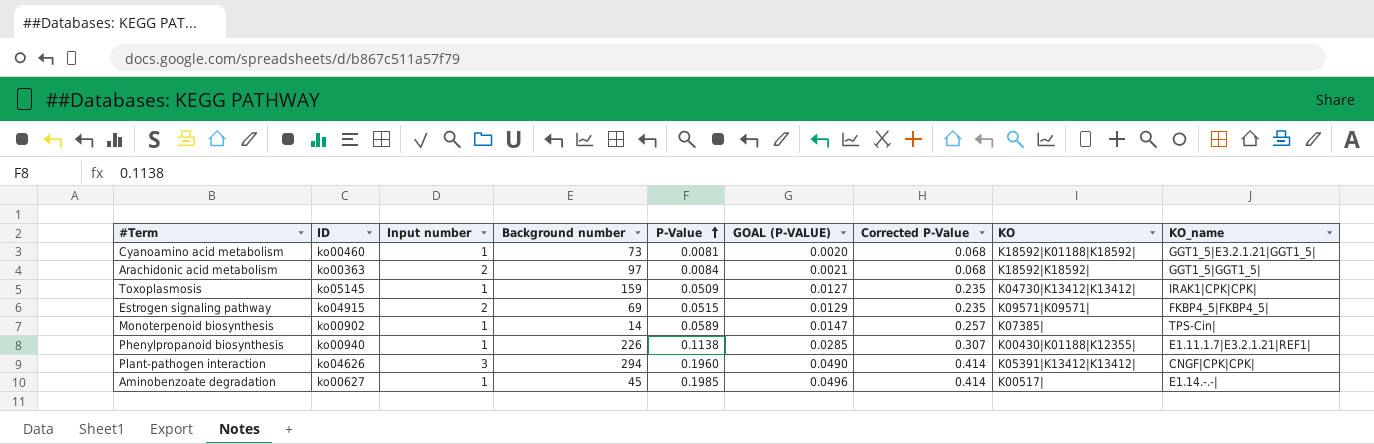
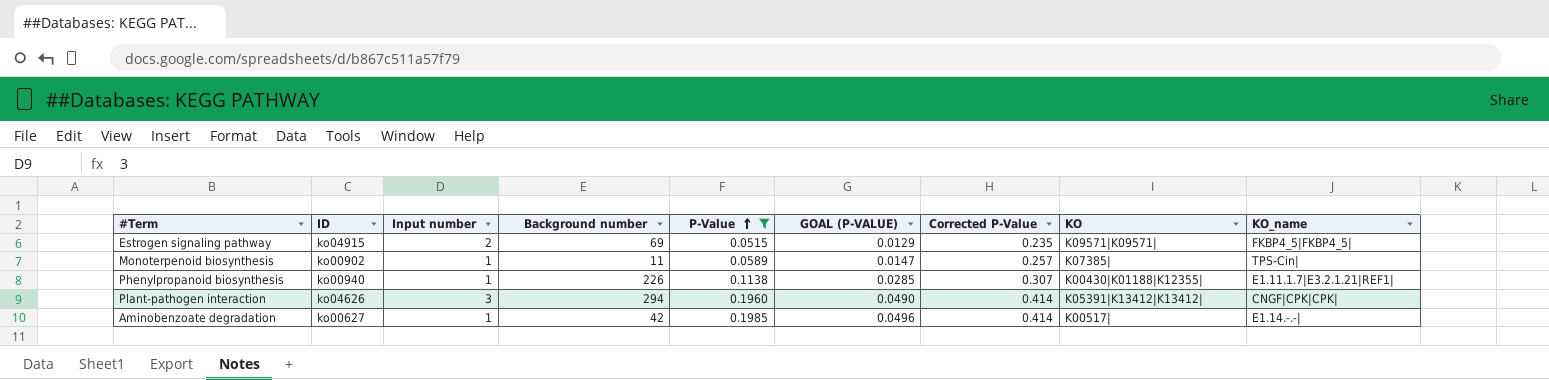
filter: none -> P-Value >= 0.0515
Monoterpenoid biosynthesis | Background number: 14 -> 11
Aminobenzoate degradation | Background number: 45 -> 42

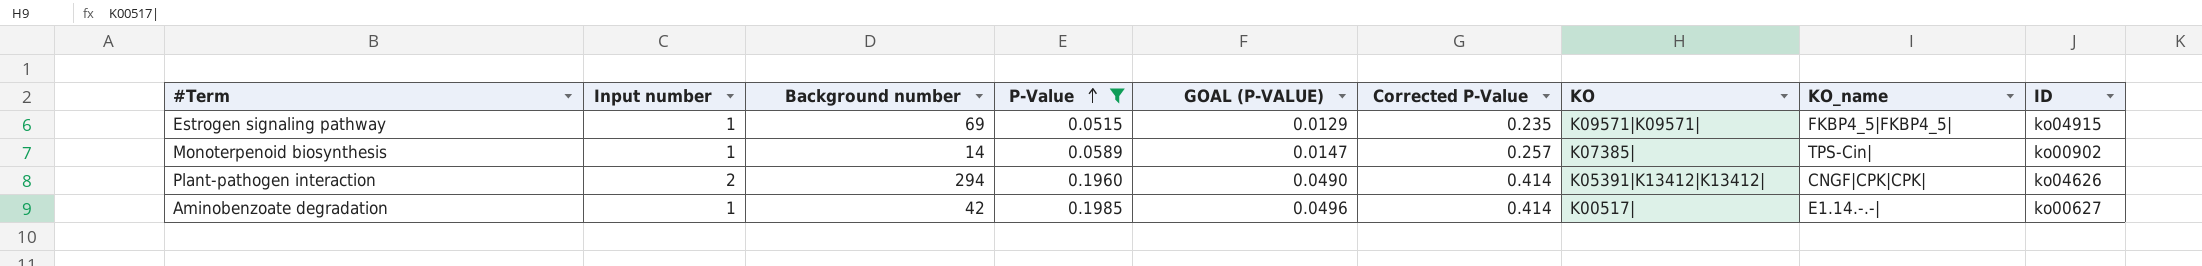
column ID | position: 2 -> 9
row Phenylpropanoid biosynthesis: ko00940 | 1 | 226 | 0.1138 | 0.0285 | 0.307 | K00430|K01188|K12355| | E1.11.1.7|E3.2.1.21|REF1| -> none
Estrogen signaling pathway | Input number: 2 -> 1
Monoterpenoid biosynthesis | Background number: 11 -> 14
Plant-pathogen interaction | Input number: 3 -> 2

